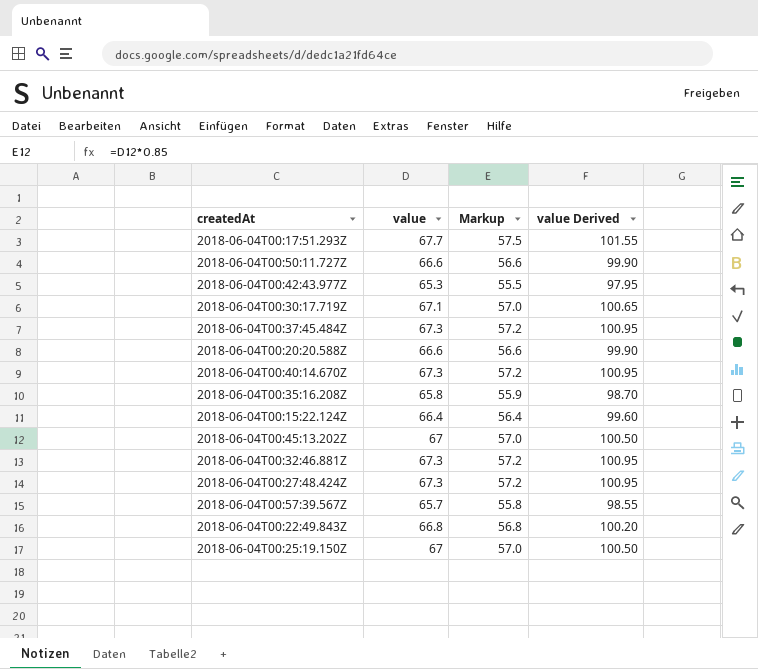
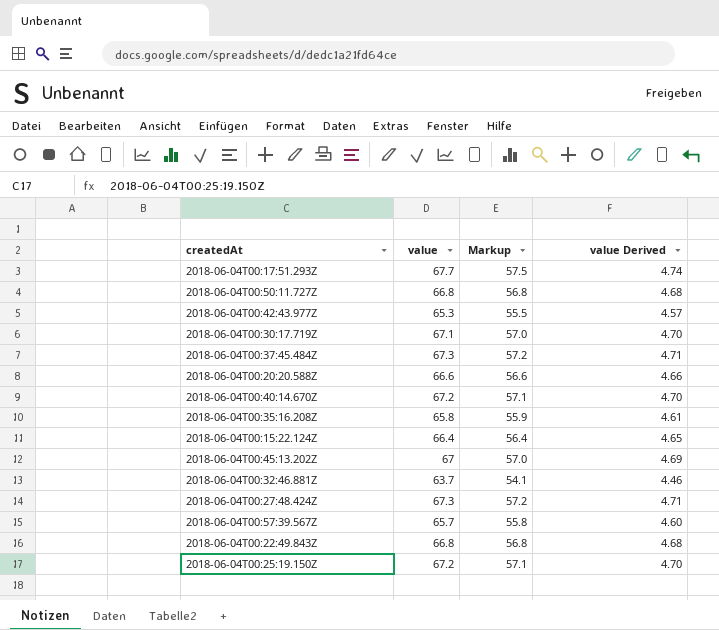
column value Derived | formula: [value] * 1.5 -> [value] * 0.07
2018-06-04T00:50:11.727Z | value: 66.6 -> 66.8
2018-06-04T00:50:11.727Z | Markup: 56.6 -> 56.8
2018-06-04T00:40:14.670Z | value: 67.3 -> 67.2
2018-06-04T00:40:14.670Z | Markup: 57.2 -> 57.1
2018-06-04T00:32:46.881Z | value: 67.3 -> 63.7
2018-06-04T00:32:46.881Z | Markup: 57.2 -> 54.1
2018-06-04T00:25:19.150Z | value: 67 -> 67.2
2018-06-04T00:25:19.150Z | Markup: 57.0 -> 57.1

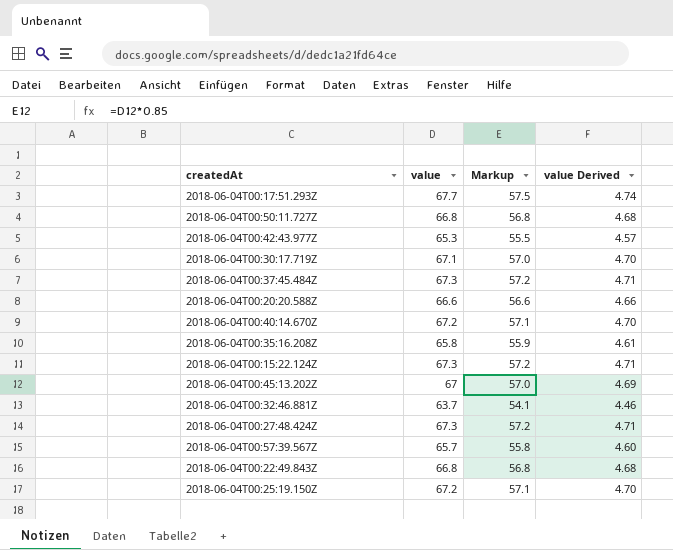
2018-06-04T00:15:22.124Z | value: 66.4 -> 67.3
2018-06-04T00:15:22.124Z | Markup: 56.4 -> 57.2
2018-06-04T00:15:22.124Z | value Derived: 4.65 -> 4.71

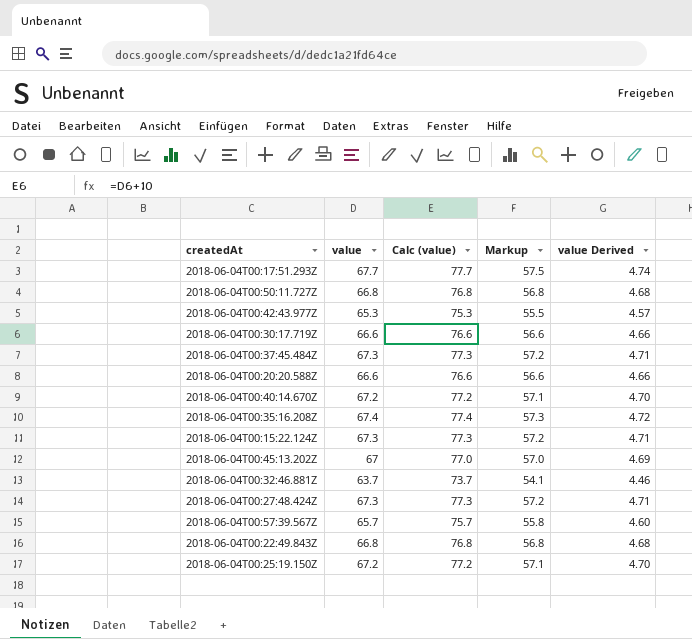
column Calc (value) | formula: none -> [value] + 10
2018-06-04T00:30:17.719Z | value: 67.1 -> 66.6
2018-06-04T00:30:17.719Z | Markup: 57.0 -> 56.6
2018-06-04T00:30:17.719Z | value Derived: 4.70 -> 4.66
2018-06-04T00:35:16.208Z | value: 65.8 -> 67.4
2018-06-04T00:35:16.208Z | Markup: 55.9 -> 57.3
2018-06-04T00:35:16.208Z | value Derived: 4.61 -> 4.72

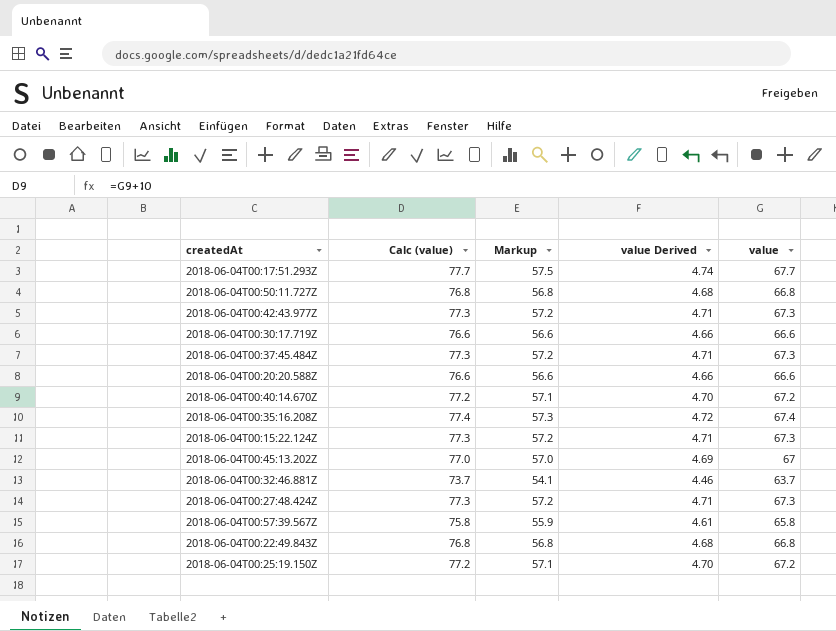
column value | position: 2 -> 5
2018-06-04T00:42:43.977Z | Calc (value): 75.3 -> 77.3
2018-06-04T00:42:43.977Z | Markup: 55.5 -> 57.2
2018-06-04T00:42:43.977Z | value Derived: 4.57 -> 4.71
2018-06-04T00:42:43.977Z | value: 65.3 -> 67.3
2018-06-04T00:57:39.567Z | Calc (value): 75.7 -> 75.8
2018-06-04T00:57:39.567Z | Markup: 55.8 -> 55.9
2018-06-04T00:57:39.567Z | value Derived: 4.60 -> 4.61
2018-06-04T00:57:39.567Z | value: 65.7 -> 65.8

